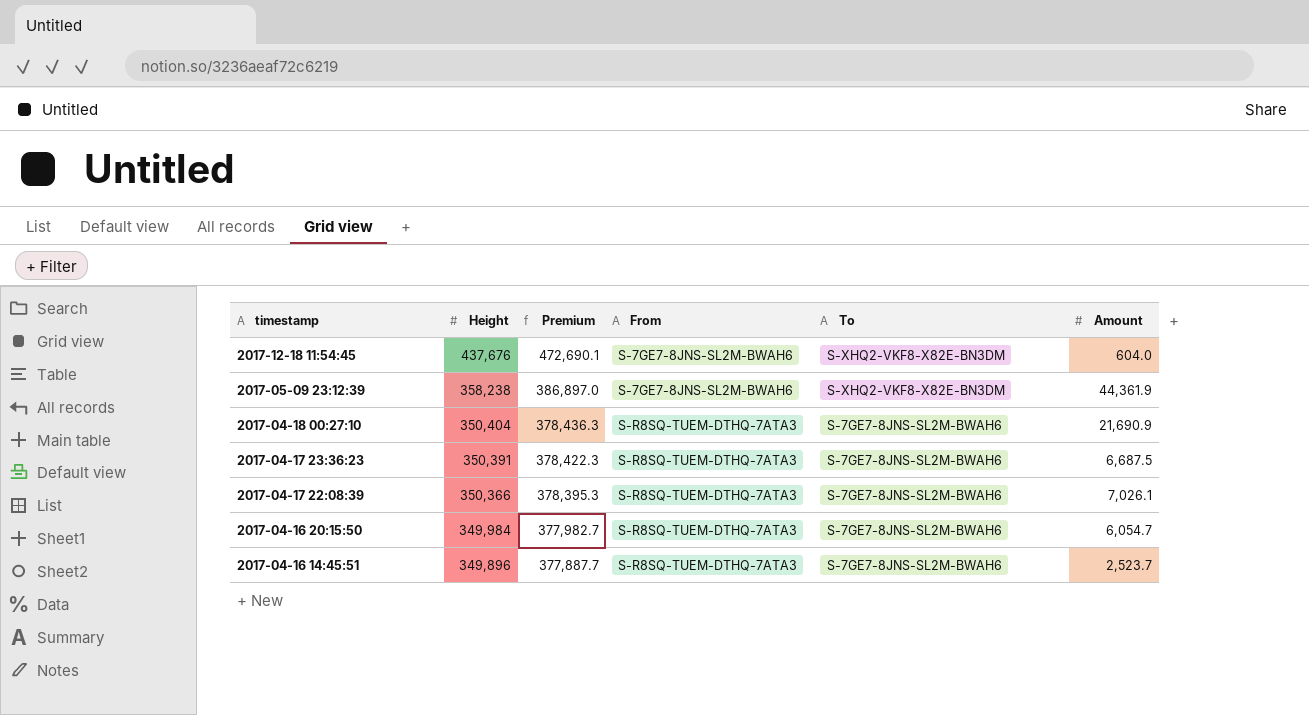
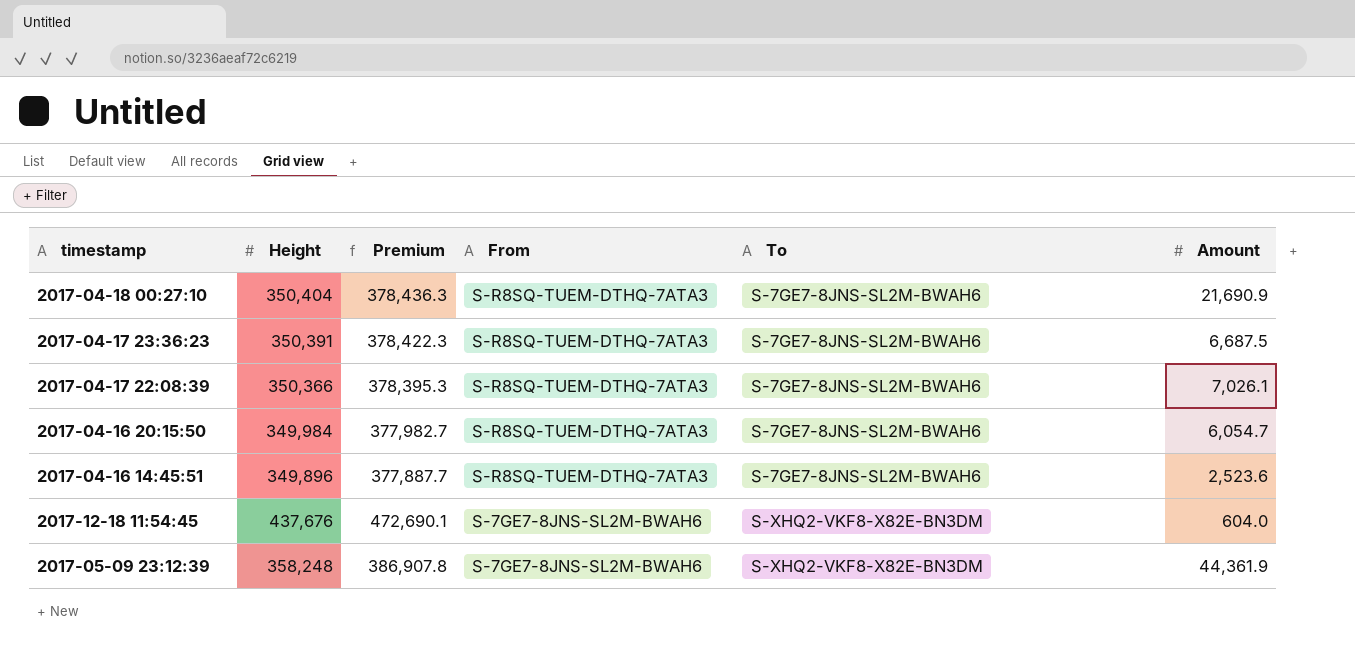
row order: timestamp descending -> From descending
2017-04-16 14:45:51 | Amount: 2,523.7 -> 2,523.6
2017-05-09 23:12:39 | Height: 358,238 -> 358,248
2017-05-09 23:12:39 | Premium: 386,897.0 -> 386,907.8

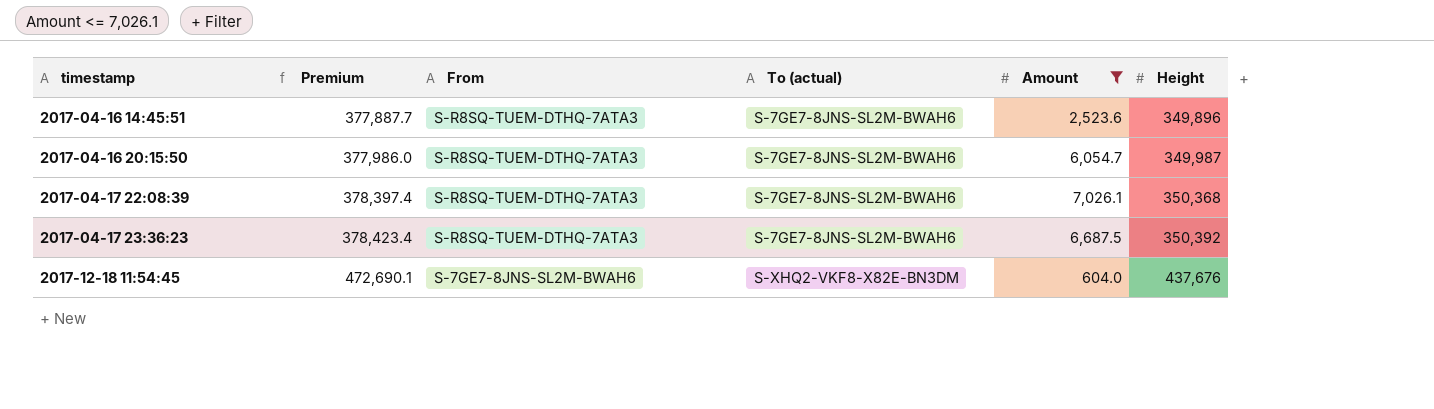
filter: none -> Amount <= 7,026.1
row order: From descending -> timestamp ascending
column name: To -> To (actual)
column Height | position: 2 -> 6
2017-04-16 20:15:50 | Premium: 377,982.7 -> 377,986.0
2017-04-16 20:15:50 | Height: 349,984 -> 349,987
2017-04-17 22:08:39 | Premium: 378,395.3 -> 378,397.4
2017-04-17 22:08:39 | Height: 350,366 -> 350,368
2017-04-17 23:36:23 | Premium: 378,422.3 -> 378,423.4
2017-04-17 23:36:23 | Height: 350,391 -> 350,392

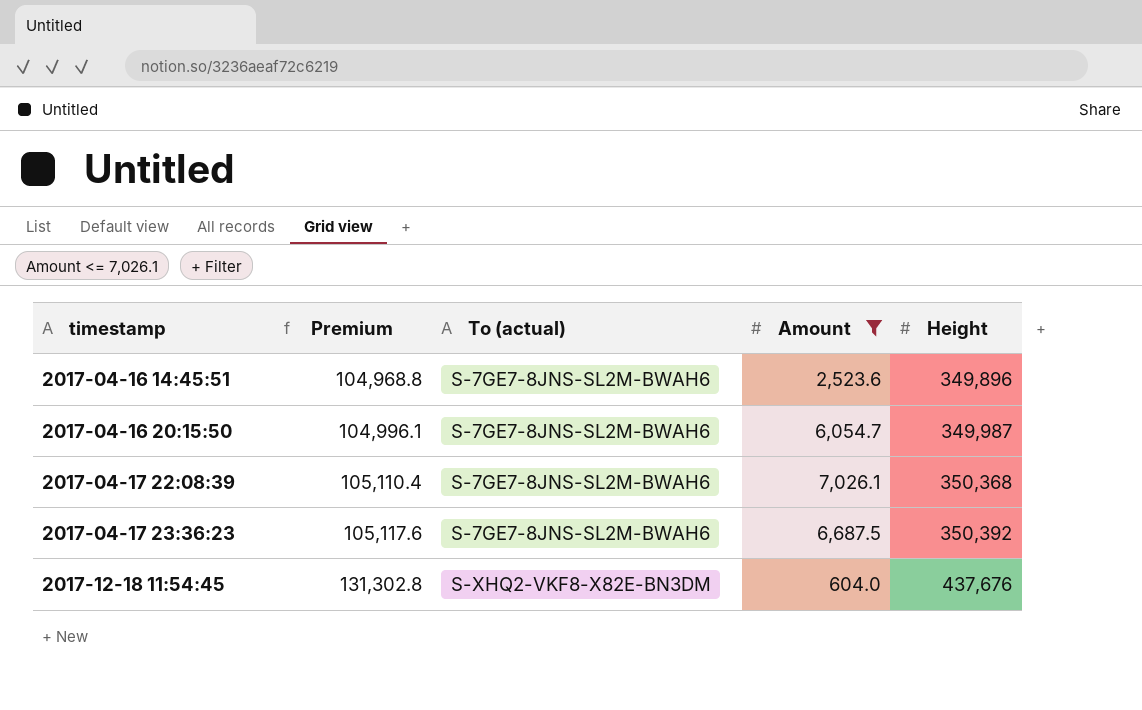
column From | position: 3 -> none
column Premium | formula: [Height] * 1.08 -> [Height] * 0.3

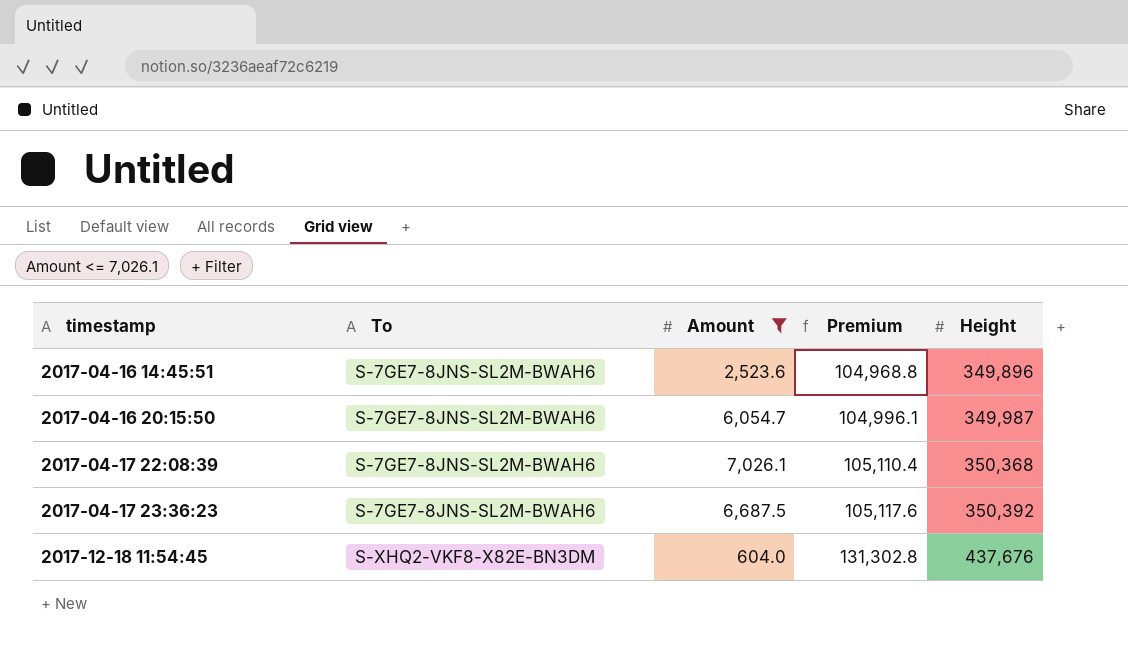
column name: To (actual) -> To
column Premium | position: 2 -> 4

